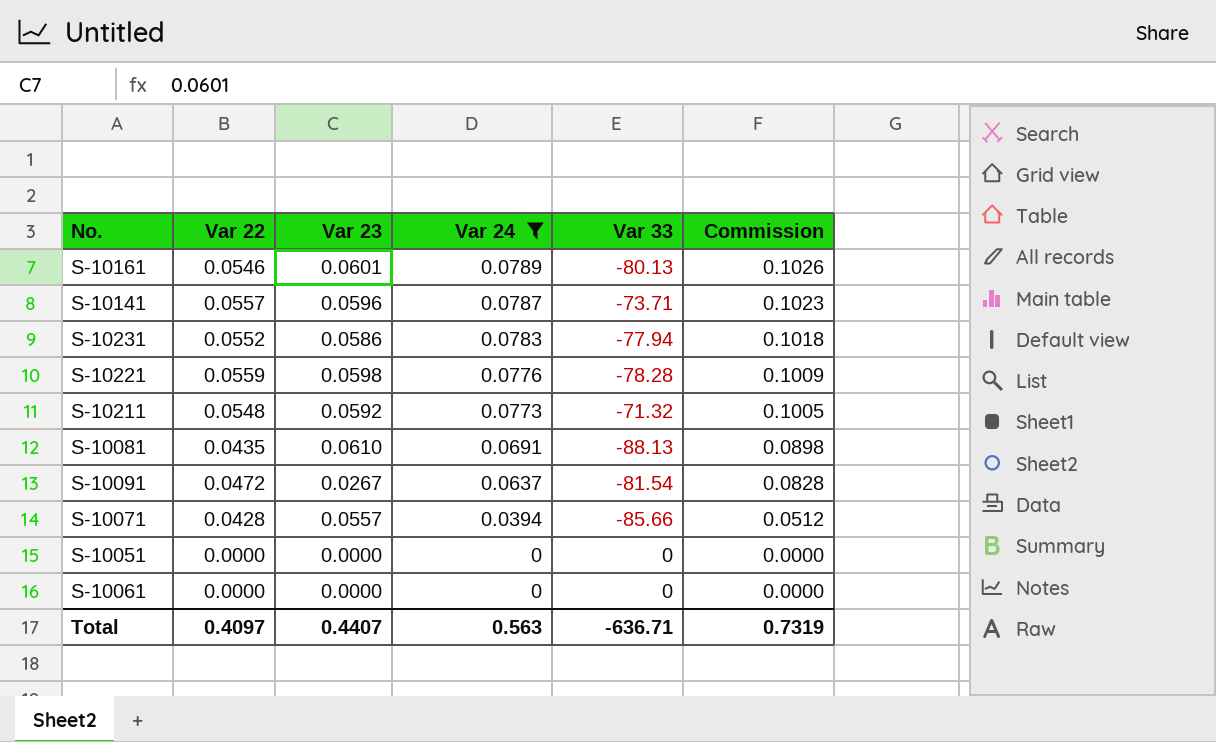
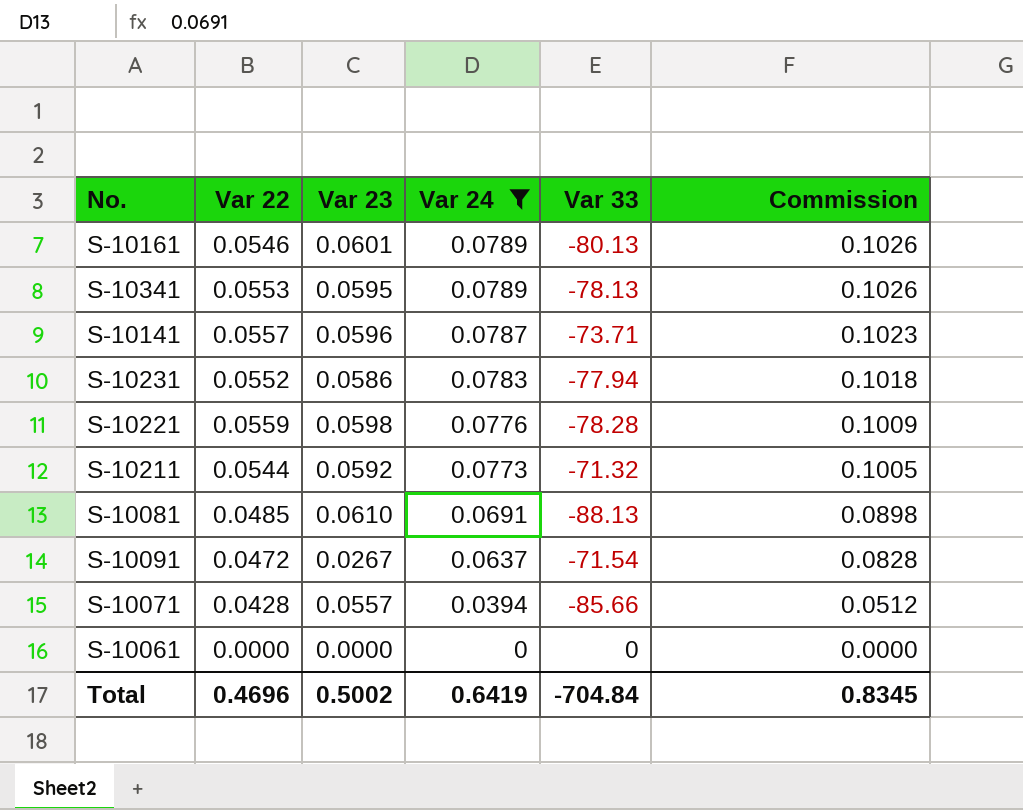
row S-10051: 0.0000 | 0.0000 | 0 | 0 | 0.0000 -> none
row S-10341: none -> 0.0553 | 0.0595 | 0.0789 | -78.13 | 0.1026
S-10211 | Var 22: 0.0548 -> 0.0544
S-10081 | Var 22: 0.0435 -> 0.0485
S-10091 | Var 33: -81.54 -> -71.54
Total | Var 22: 0.4097 -> 0.4696
Total | Var 23: 0.4407 -> 0.5002
Total | Var 24: 0.563 -> 0.6419
Total | Var 33: -636.71 -> -704.84
Total | Commission: 0.7319 -> 0.8345

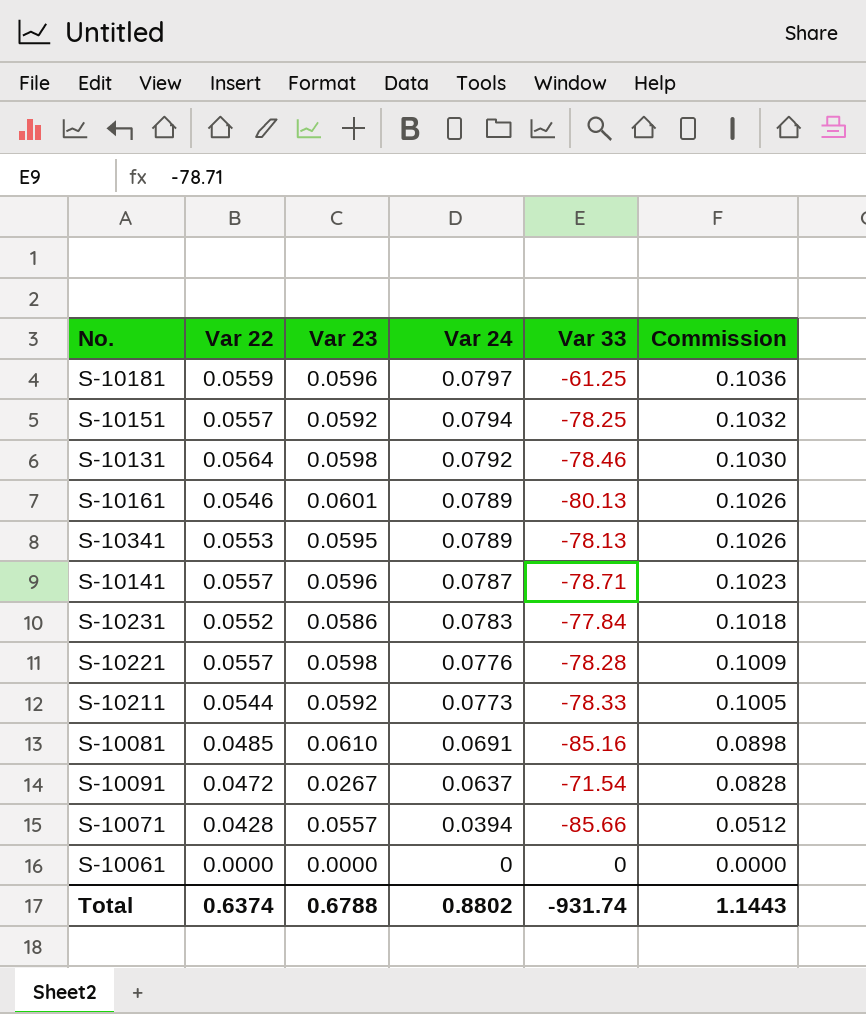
filter: Var 24 <= 0.0789 -> none
S-10141 | Var 33: -73.71 -> -78.71
S-10231 | Var 33: -77.94 -> -77.84
S-10221 | Var 22: 0.0559 -> 0.0557
S-10211 | Var 33: -71.32 -> -78.33
S-10081 | Var 33: -88.13 -> -85.16
Total | Var 22: 0.4696 -> 0.6374
Total | Var 23: 0.5002 -> 0.6788
Total | Var 24: 0.6419 -> 0.8802
Total | Var 33: -704.84 -> -931.74
Total | Commission: 0.8345 -> 1.1443

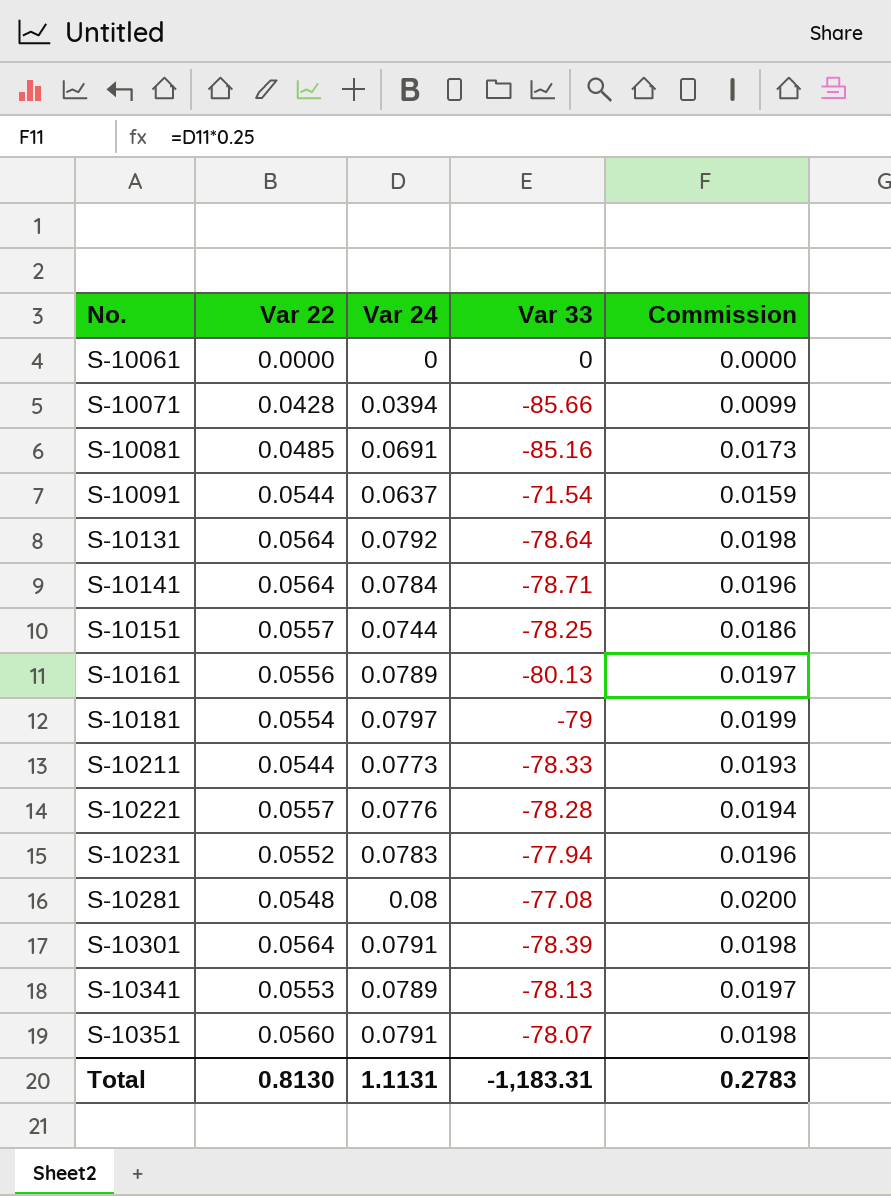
row order: Var 24 descending -> No. ascending
column Var 23 | position: 3 -> none
column Commission | formula: [Var 24] * 1.3 -> [Var 24] * 0.25
S-10091 | Var 22: 0.0472 -> 0.0544
S-10131 | Var 33: -78.46 -> -78.64
S-10141 | Var 22: 0.0557 -> 0.0564
S-10141 | Var 24: 0.0787 -> 0.0784
S-10151 | Var 24: 0.0794 -> 0.0744
S-10161 | Var 22: 0.0546 -> 0.0556
S-10181 | Var 22: 0.0559 -> 0.0554
S-10181 | Var 33: -61.25 -> -79
S-10231 | Var 33: -77.84 -> -77.94
row S-10281: none -> 0.0548 | 0.08 | -77.08 | 0.0200
row S-10301: none -> 0.0564 | 0.0791 | -78.39 | 0.0198
row S-10351: none -> 0.0560 | 0.0791 | -78.07 | 0.0198
Total | Var 22: 0.6374 -> 0.8130
Total | Var 24: 0.8802 -> 1.1131
Total | Var 33: -931.74 -> -1,183.31
Total | Commission: 1.1443 -> 0.2783

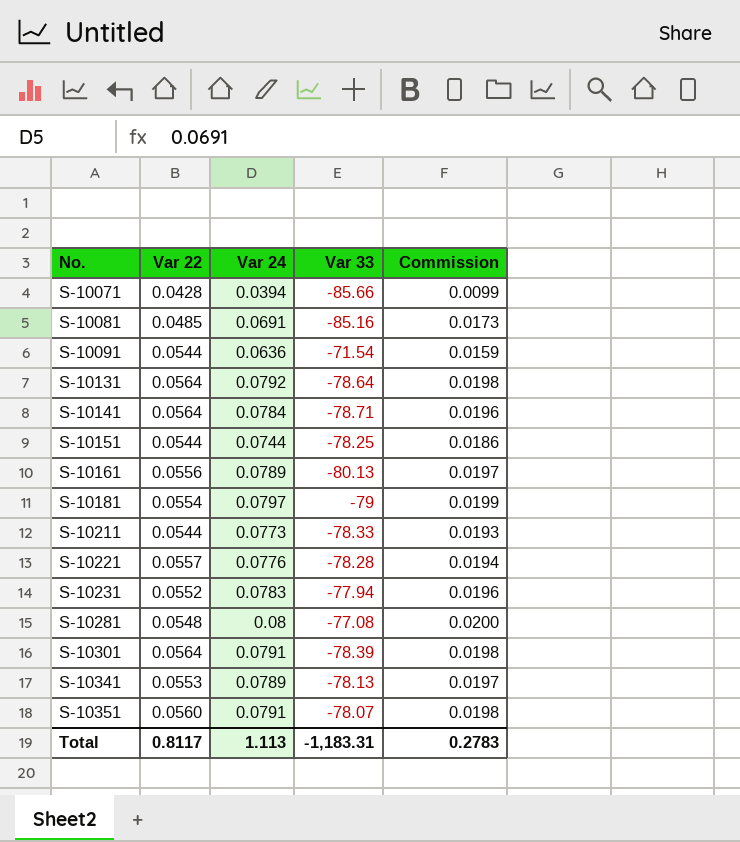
row S-10061: 0.0000 | 0 | 0 | 0.0000 -> none
S-10091 | Var 24: 0.0637 -> 0.0636
S-10151 | Var 22: 0.0557 -> 0.0544
Total | Var 22: 0.8130 -> 0.8117
Total | Var 24: 1.1131 -> 1.113

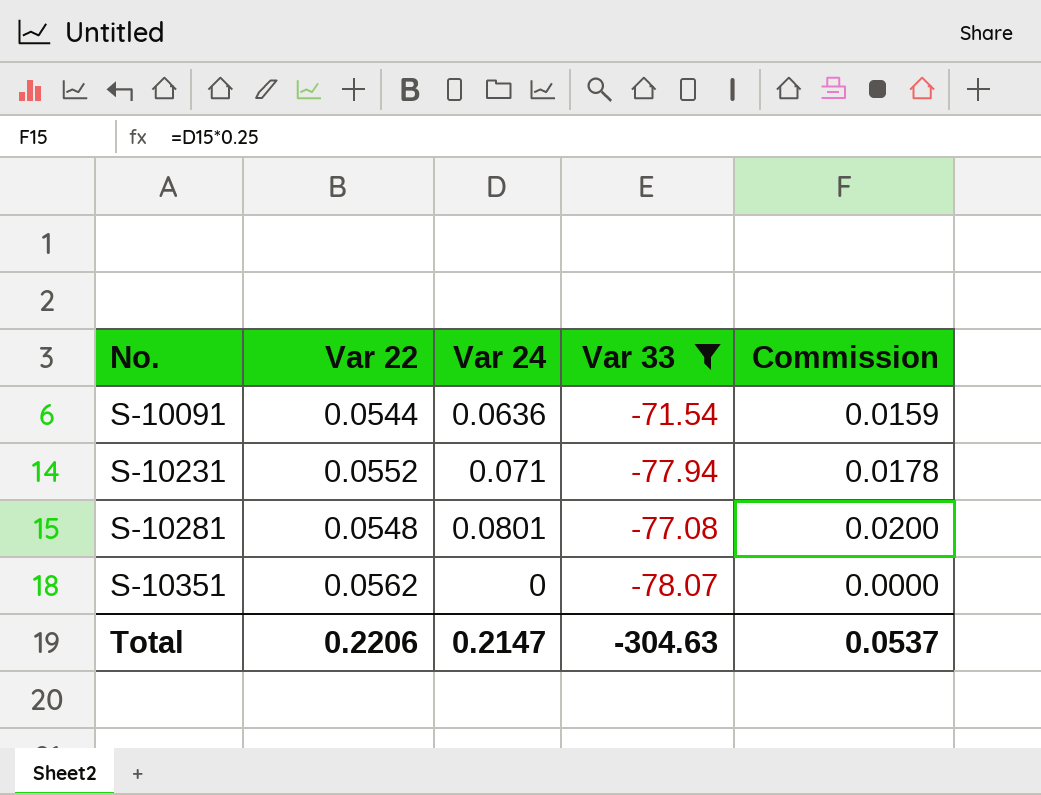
filter: none -> Var 33 >= -78.07
S-10231 | Var 24: 0.0783 -> 0.071
S-10231 | Commission: 0.0196 -> 0.0178
S-10281 | Var 24: 0.08 -> 0.0801
S-10351 | Var 22: 0.0560 -> 0.0562
S-10351 | Var 24: 0.0791 -> 0
S-10351 | Commission: 0.0198 -> 0.0000
Total | Var 22: 0.8117 -> 0.2206
Total | Var 24: 1.113 -> 0.2147
Total | Var 33: -1,183.31 -> -304.63
Total | Commission: 0.2783 -> 0.0537

